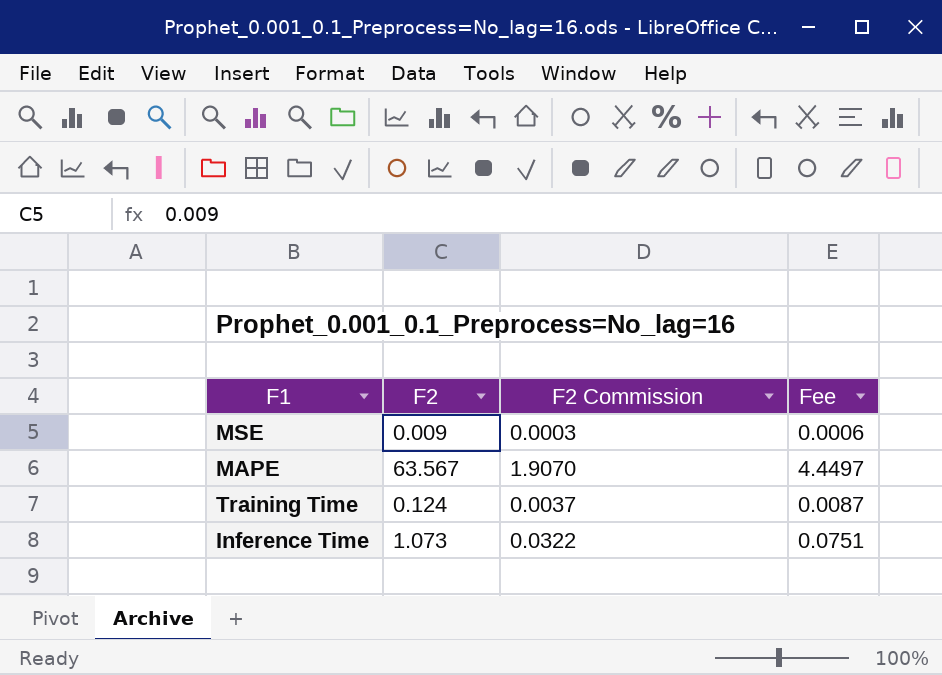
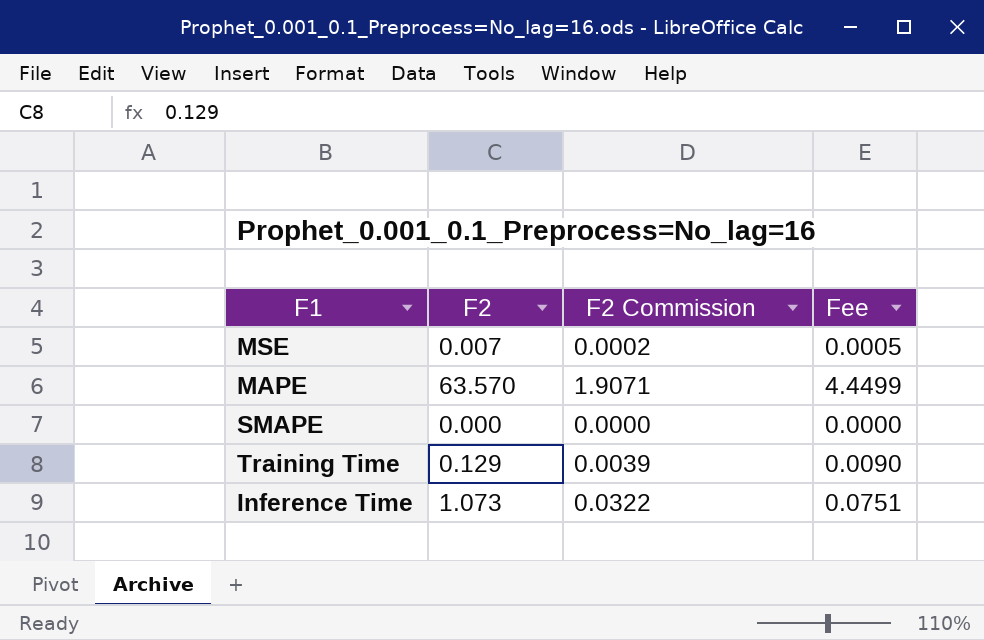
MSE | F2: 0.009 -> 0.007
MSE | F2 Commission: 0.0003 -> 0.0002
MSE | Fee: 0.0006 -> 0.0005
MAPE | F2: 63.567 -> 63.570
MAPE | F2 Commission: 1.9070 -> 1.9071
MAPE | Fee: 4.4497 -> 4.4499
row SMAPE: none -> 0.000 | 0.0000 | 0.0000
Training Time | F2: 0.124 -> 0.129
Training Time | F2 Commission: 0.0037 -> 0.0039
Training Time | Fee: 0.0087 -> 0.0090

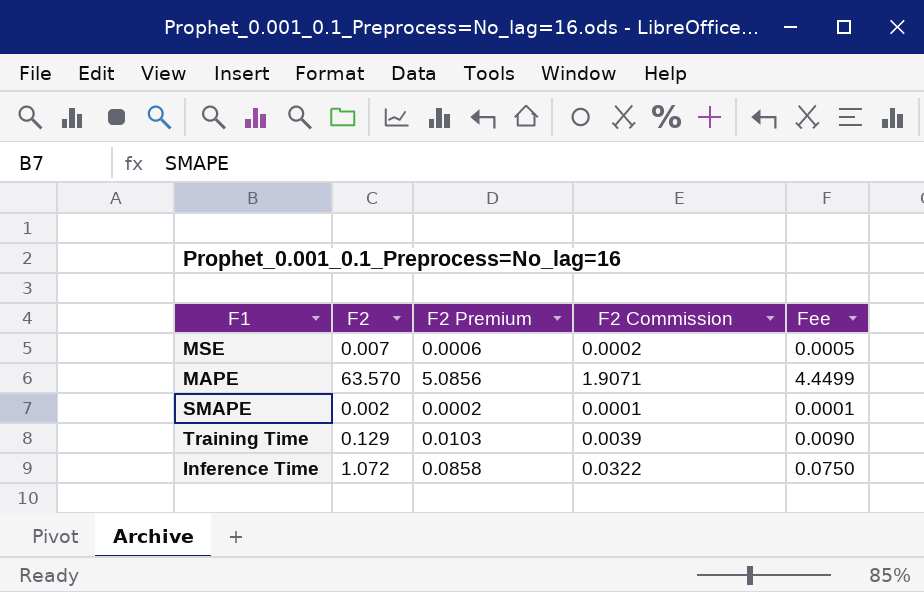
column F2 Premium | formula: none -> [F2] * 0.08
SMAPE | F2: 0.000 -> 0.002
SMAPE | F2 Commission: 0.0000 -> 0.0001
SMAPE | Fee: 0.0000 -> 0.0001
Inference Time | F2: 1.073 -> 1.072
Inference Time | Fee: 0.0751 -> 0.0750

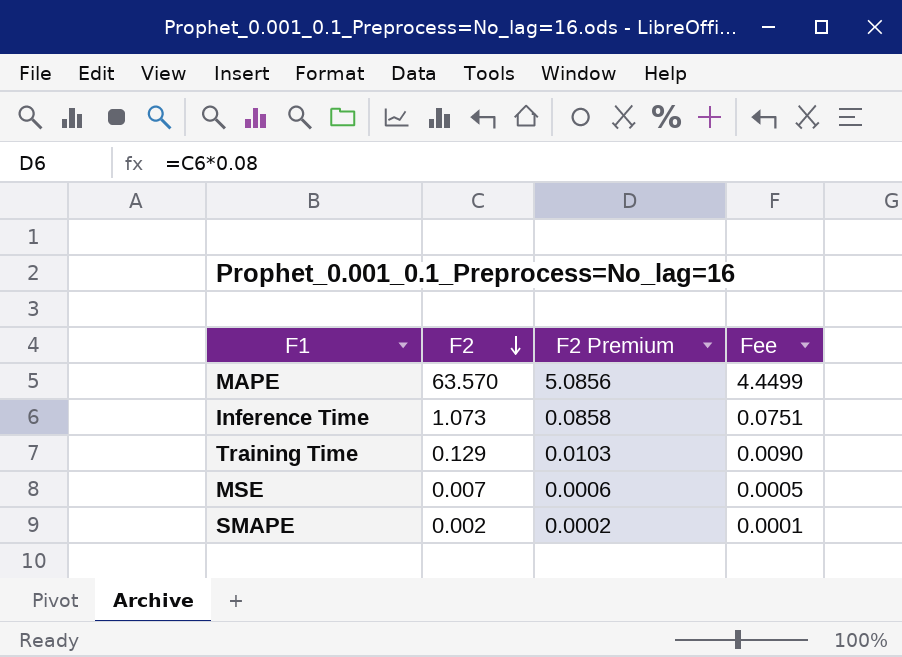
row order: none -> F2 descending
column F2 Commission | formula: [F2] * 0.03 -> none
Inference Time | F2: 1.072 -> 1.073
Inference Time | Fee: 0.0750 -> 0.0751

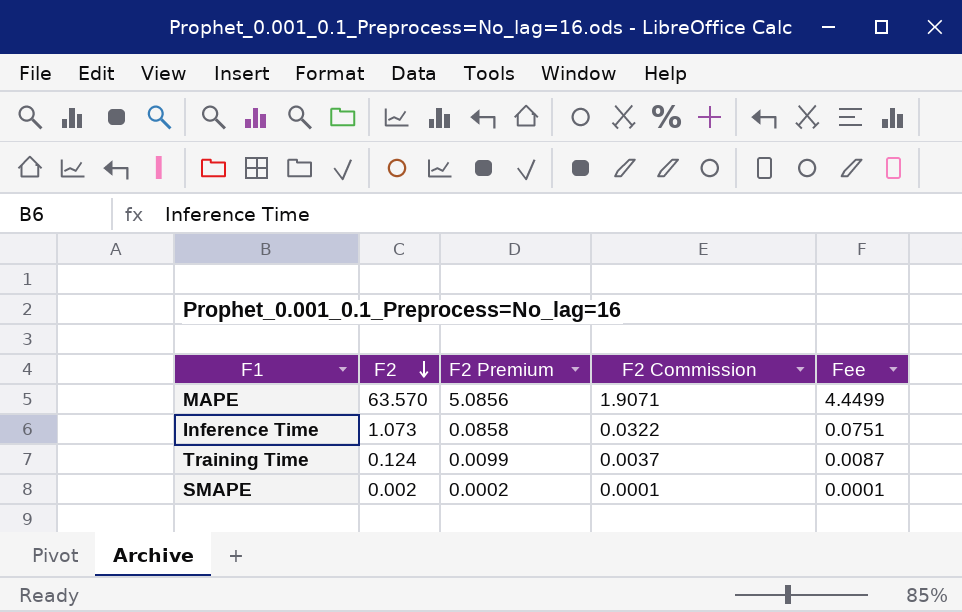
column F2 Commission | formula: none -> [F2] * 0.03
row MSE: 0.007 | 0.0006 | 0.0005 -> none
Training Time | F2: 0.129 -> 0.124
Training Time | F2 Premium: 0.0103 -> 0.0099
Training Time | Fee: 0.0090 -> 0.0087

